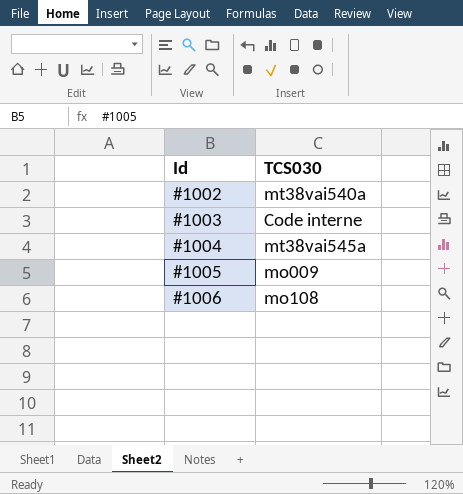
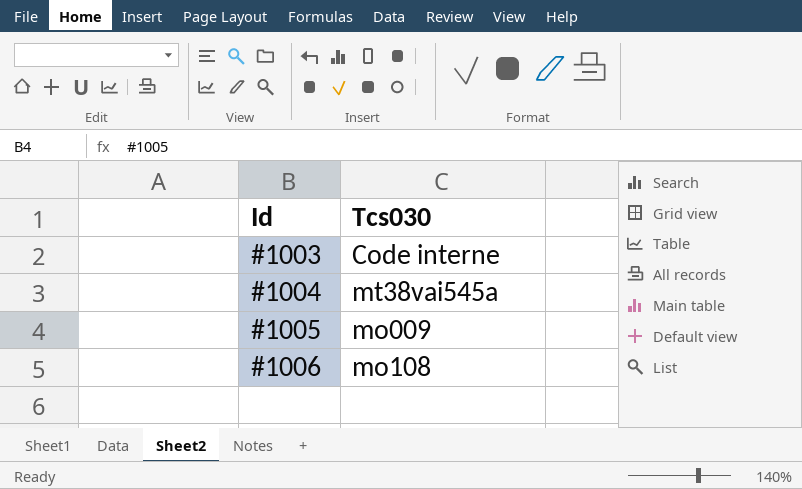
column name: TCS030 -> Tcs030
row #1002: mt38vai540a -> none

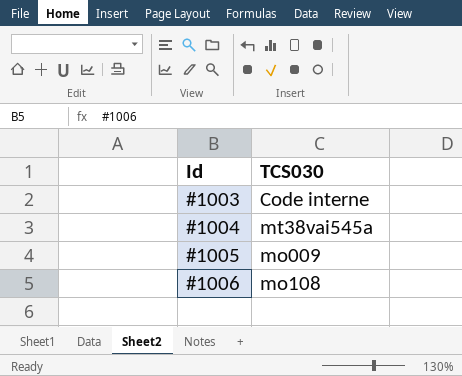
column name: Tcs030 -> TCS030

